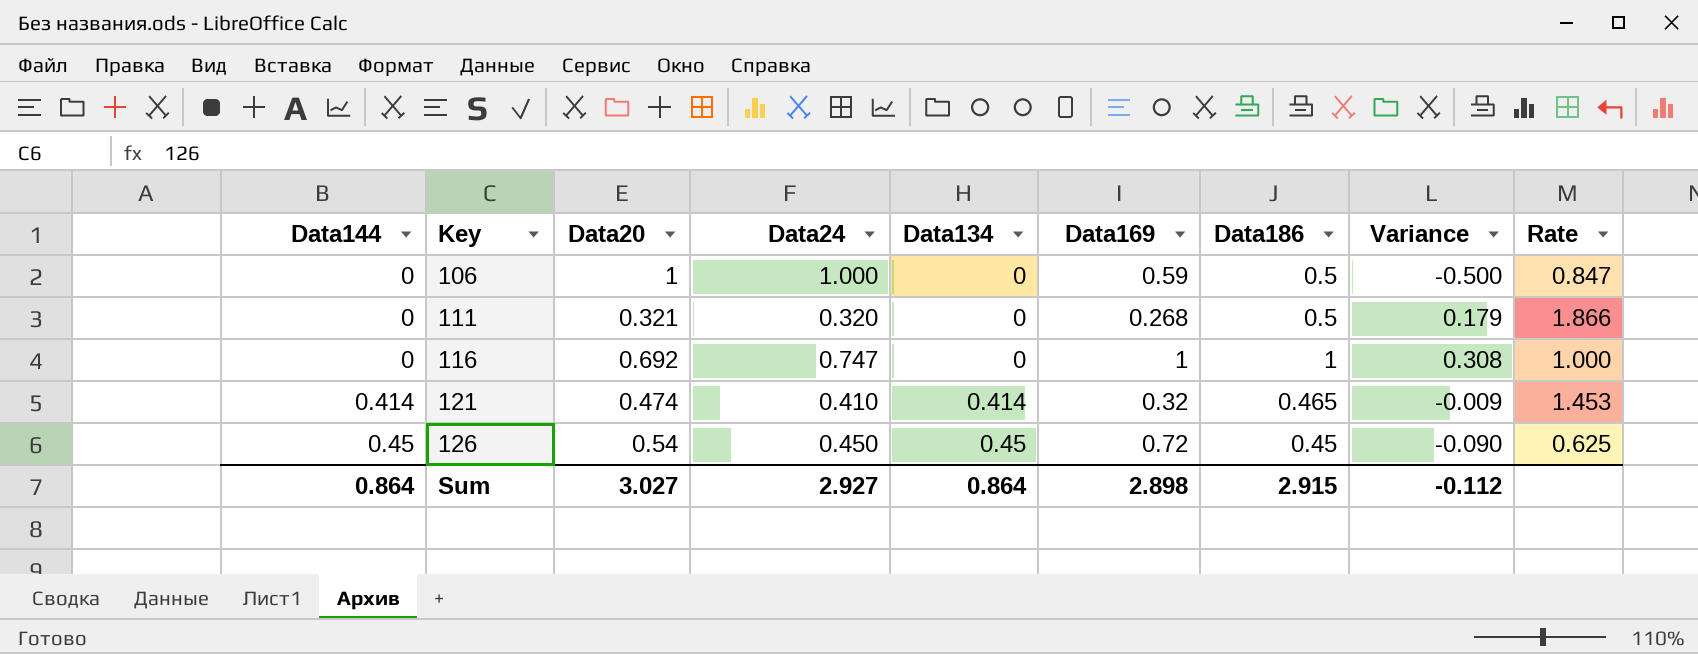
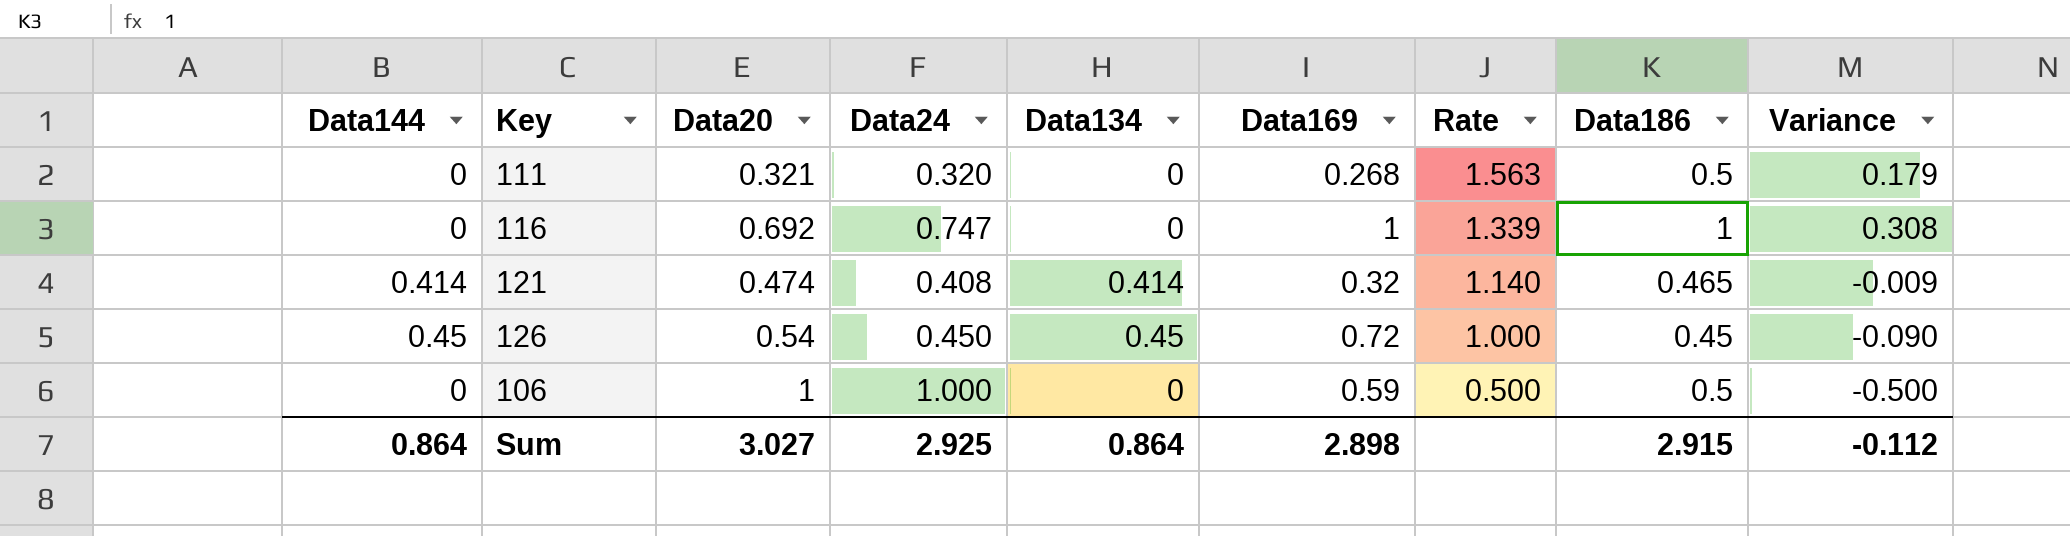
row order: Data144 ascending -> Rate descending
column Rate | formula: [Data186] / [Data169] -> [Data186] / [Data24]
column Rate | position: 9 -> 7
121 | Data24: 0.410 -> 0.408
Sum | Data24: 2.927 -> 2.925

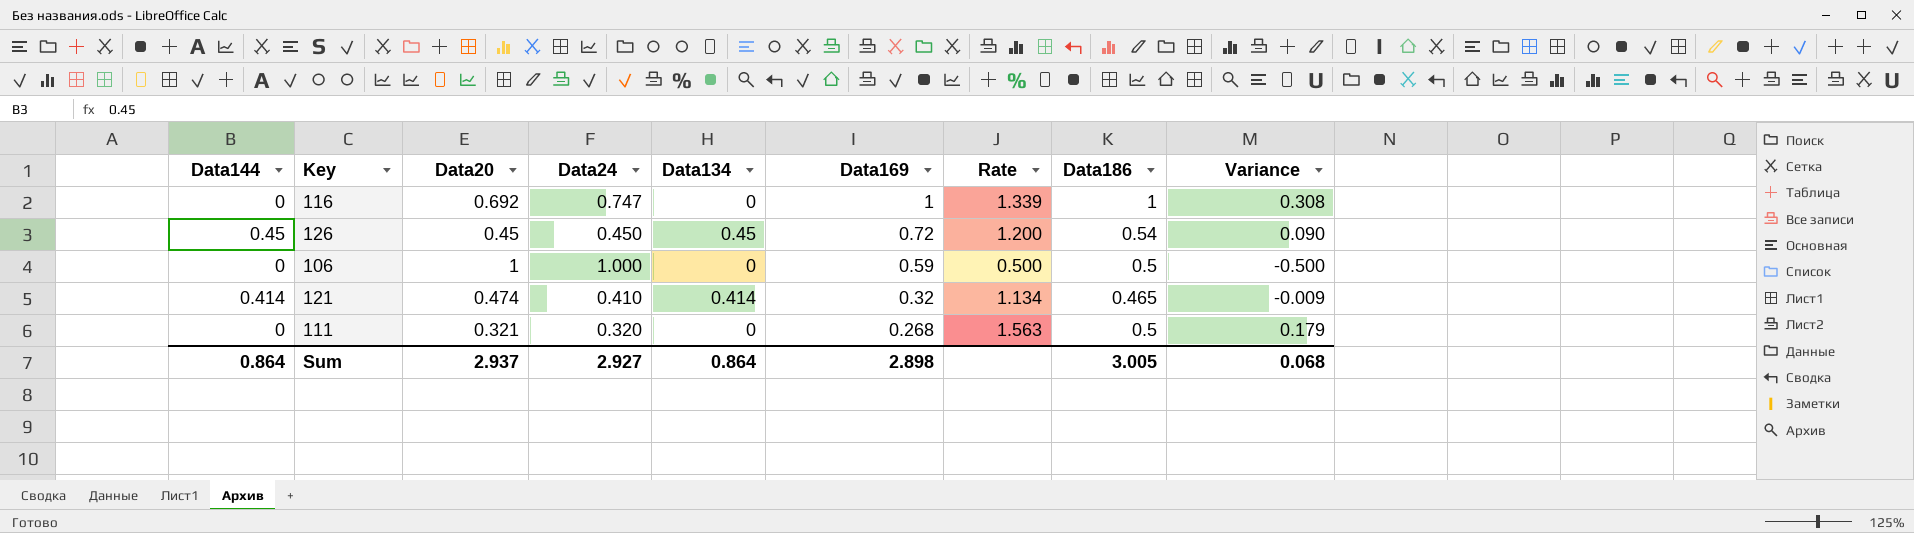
row order: Rate descending -> Data169 descending
126 | Data20: 0.54 -> 0.45
126 | Rate: 1.000 -> 1.200
126 | Data186: 0.45 -> 0.54
126 | Variance: -0.090 -> 0.090
121 | Data24: 0.408 -> 0.410
121 | Rate: 1.140 -> 1.134
Sum | Data20: 3.027 -> 2.937
Sum | Data24: 2.925 -> 2.927
Sum | Data186: 2.915 -> 3.005
Sum | Variance: -0.112 -> 0.068

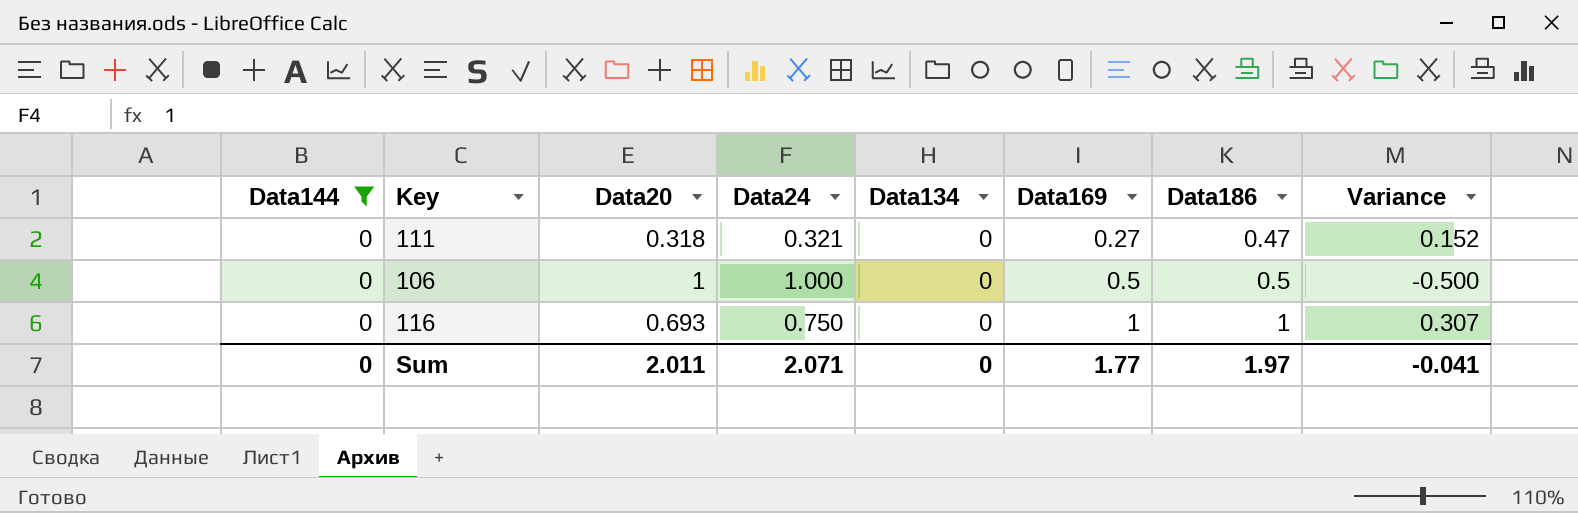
filter: none -> Data144 = 0
row order: Data169 descending -> Data169 ascending
column Rate | formula: [Data186] / [Data24] -> none
111 | Data20: 0.321 -> 0.318
111 | Data24: 0.320 -> 0.321
111 | Data169: 0.268 -> 0.27
111 | Data186: 0.5 -> 0.47
111 | Variance: 0.179 -> 0.152
106 | Data169: 0.59 -> 0.5
116 | Data20: 0.692 -> 0.693
116 | Data24: 0.747 -> 0.750
116 | Variance: 0.308 -> 0.307
Sum | Data144: 0.864 -> 0
Sum | Data20: 2.937 -> 2.011
Sum | Data24: 2.927 -> 2.071
Sum | Data134: 0.864 -> 0
Sum | Data169: 2.898 -> 1.77
Sum | Data186: 3.005 -> 1.97
Sum | Variance: 0.068 -> -0.041

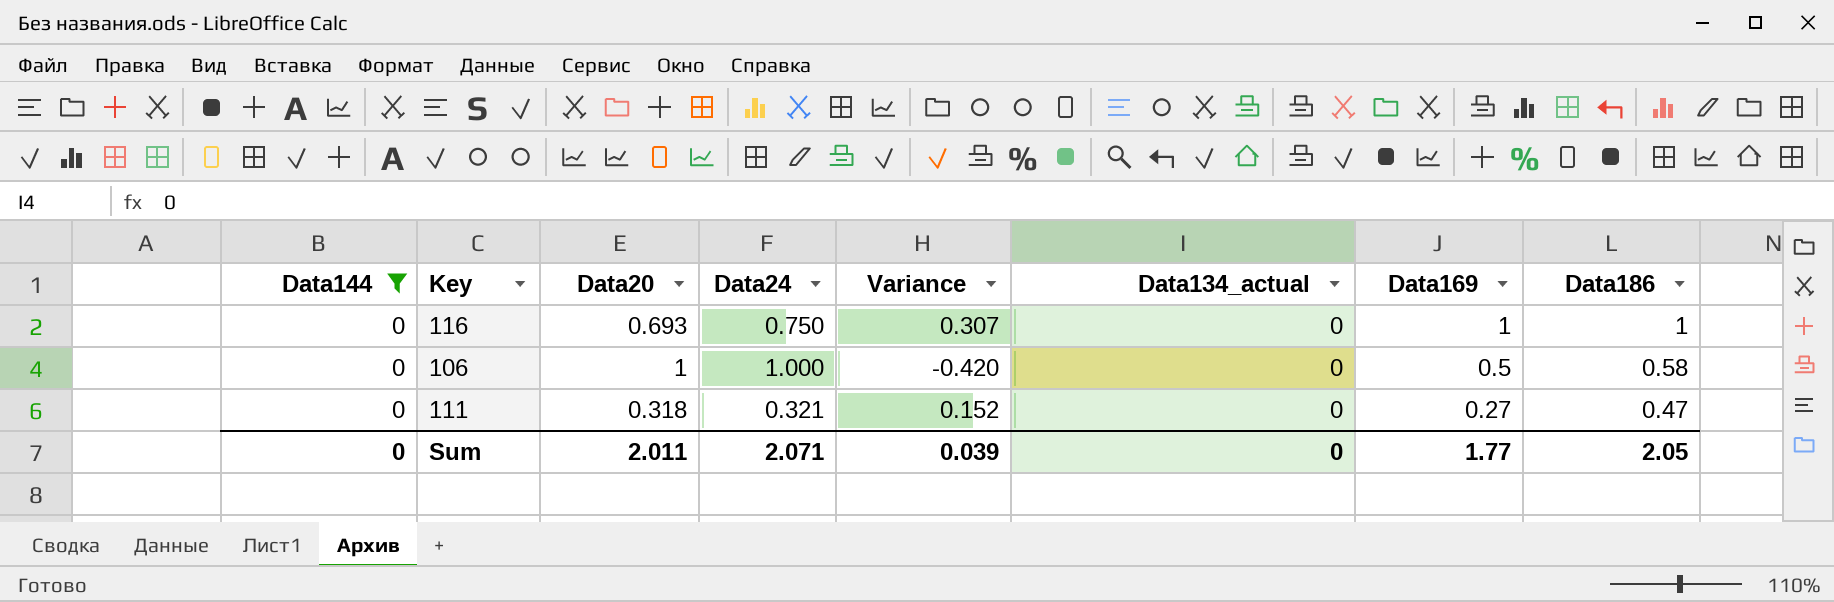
row order: Data169 ascending -> Data169 descending
column Variance | position: 8 -> 5
column name: Data134 -> Data134_actual
106 | Variance: -0.500 -> -0.420
106 | Data186: 0.5 -> 0.58
Sum | Variance: -0.041 -> 0.039
Sum | Data186: 1.97 -> 2.05

